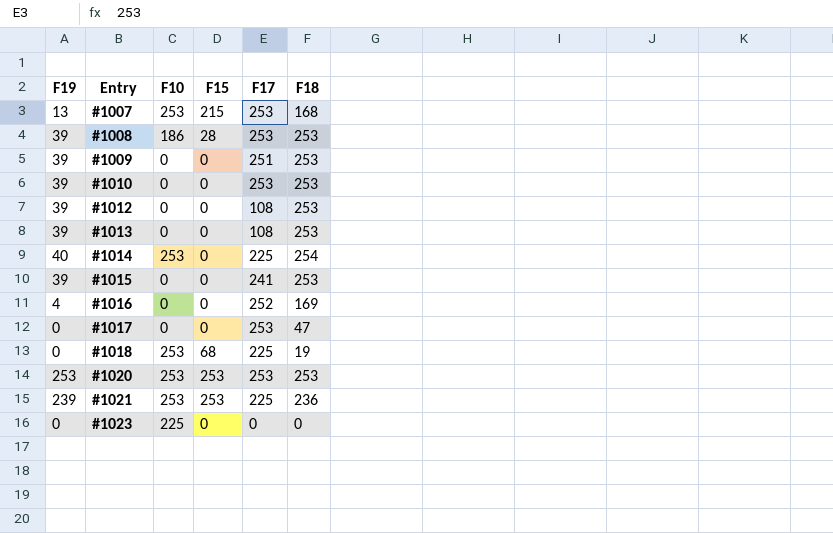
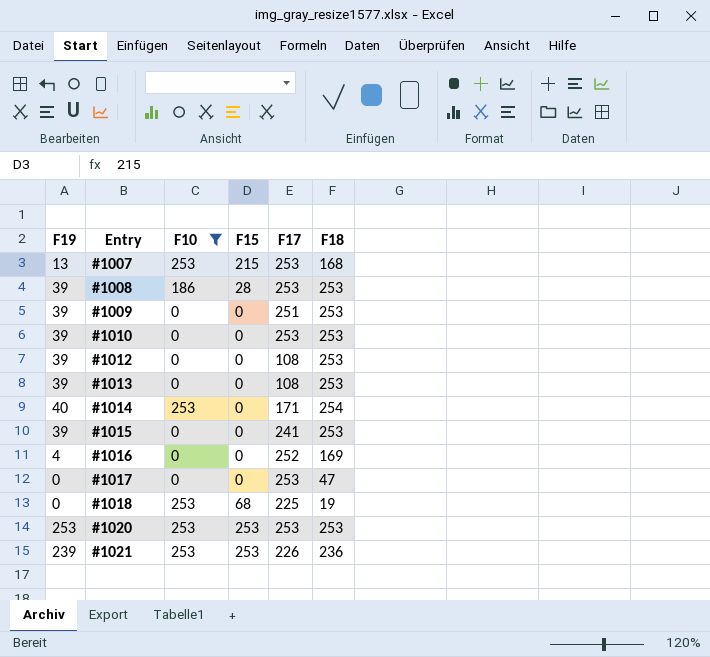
filter: none -> F10 != 225
#1014 | F17: 225 -> 171
#1021 | F17: 225 -> 226

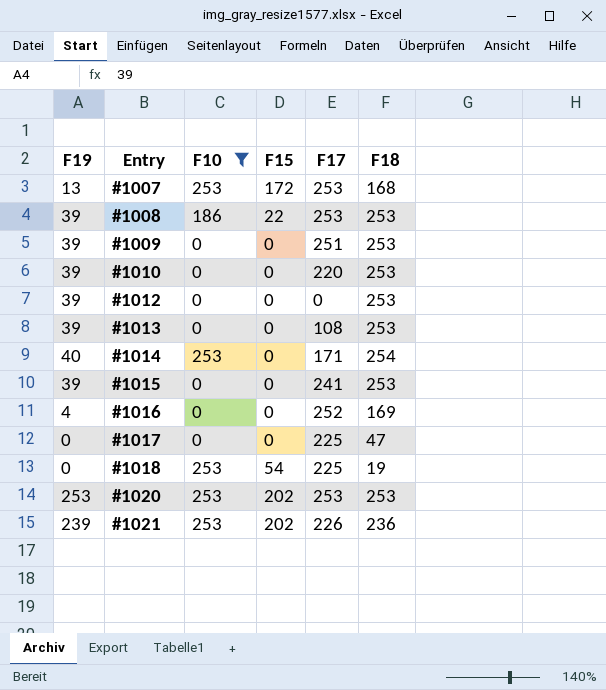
#1007 | F15: 215 -> 172
#1008 | F15: 28 -> 22
#1010 | F17: 253 -> 220
#1012 | F17: 108 -> 0
#1017 | F17: 253 -> 225
#1018 | F15: 68 -> 54
#1020 | F15: 253 -> 202
#1021 | F15: 253 -> 202

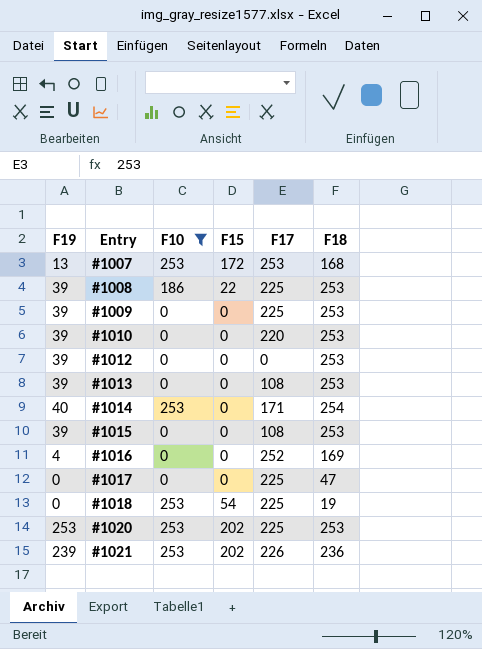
#1008 | F17: 253 -> 225
#1009 | F17: 251 -> 225
#1015 | F17: 241 -> 108
#1020 | F17: 253 -> 225

